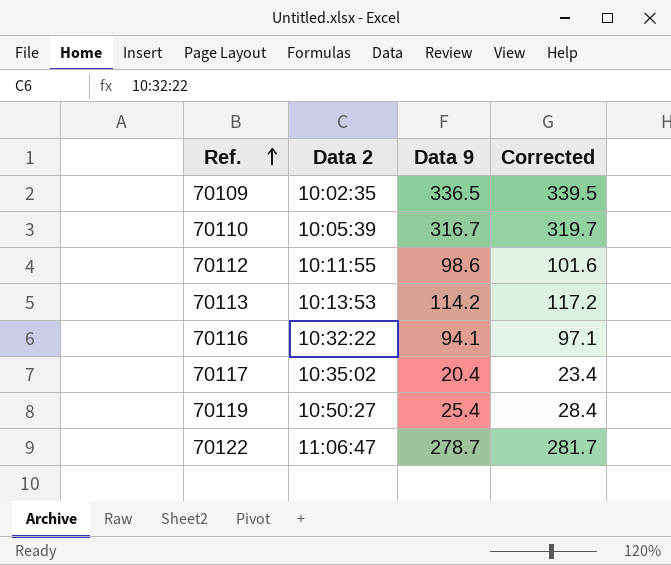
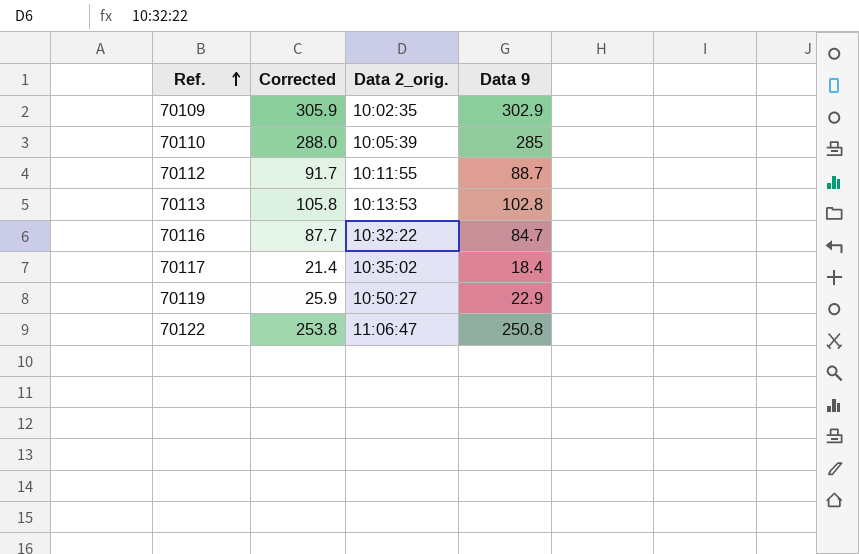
column Corrected | position: 4 -> 2
column name: Data 2 -> Data 2_orig.
70109 | Corrected: 339.5 -> 305.9
70109 | Data 9: 336.5 -> 302.9
70110 | Corrected: 319.7 -> 288.0
70110 | Data 9: 316.7 -> 285
70112 | Corrected: 101.6 -> 91.7
70112 | Data 9: 98.6 -> 88.7
70113 | Corrected: 117.2 -> 105.8
70113 | Data 9: 114.2 -> 102.8
70116 | Corrected: 97.1 -> 87.7
70116 | Data 9: 94.1 -> 84.7
70117 | Corrected: 23.4 -> 21.4
70117 | Data 9: 20.4 -> 18.4
70119 | Corrected: 28.4 -> 25.9
70119 | Data 9: 25.4 -> 22.9
70122 | Corrected: 281.7 -> 253.8
70122 | Data 9: 278.7 -> 250.8

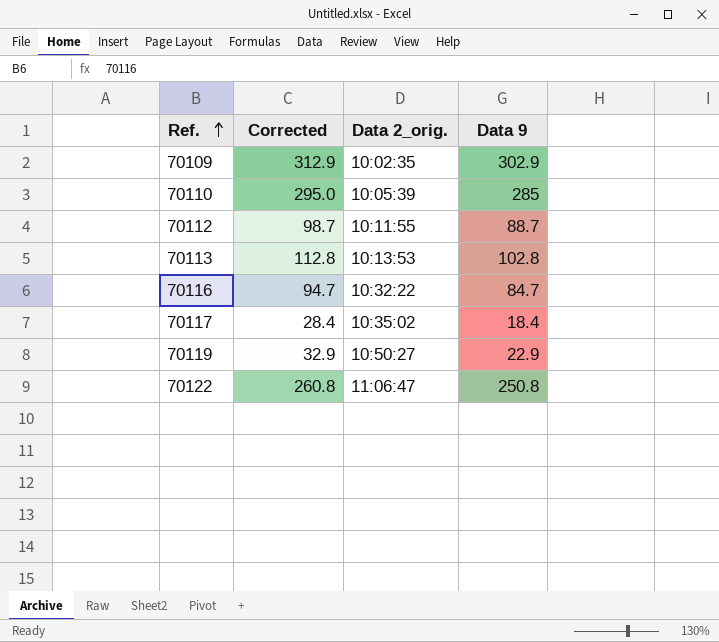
column Corrected | formula: [Data 9] + 3 -> [Data 9] + 10

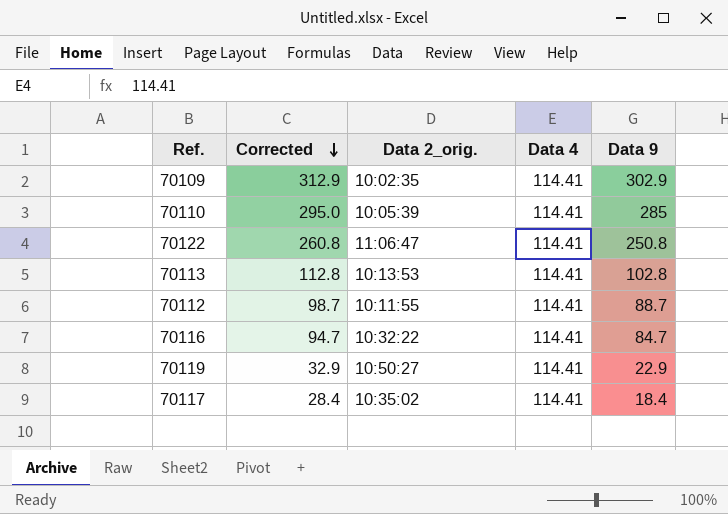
row order: Ref. ascending -> Corrected descending
column Data 4 | position: none -> 4

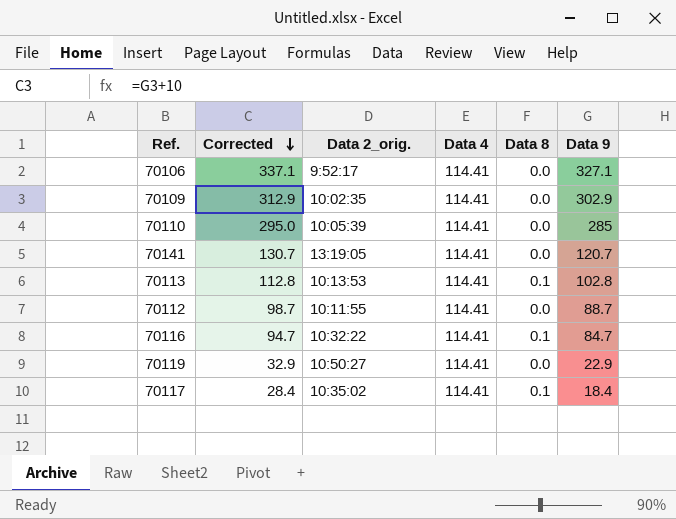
column Data 8 | position: none -> 5
row 70122: 260.8 | 11:06:47 | 114.41 | 250.8 -> none
row 70106: none -> 337.1 | 9:52:17 | 114.41 | 0.0 | 327.1
row 70141: none -> 130.7 | 13:19:05 | 114.41 | 0.0 | 120.7

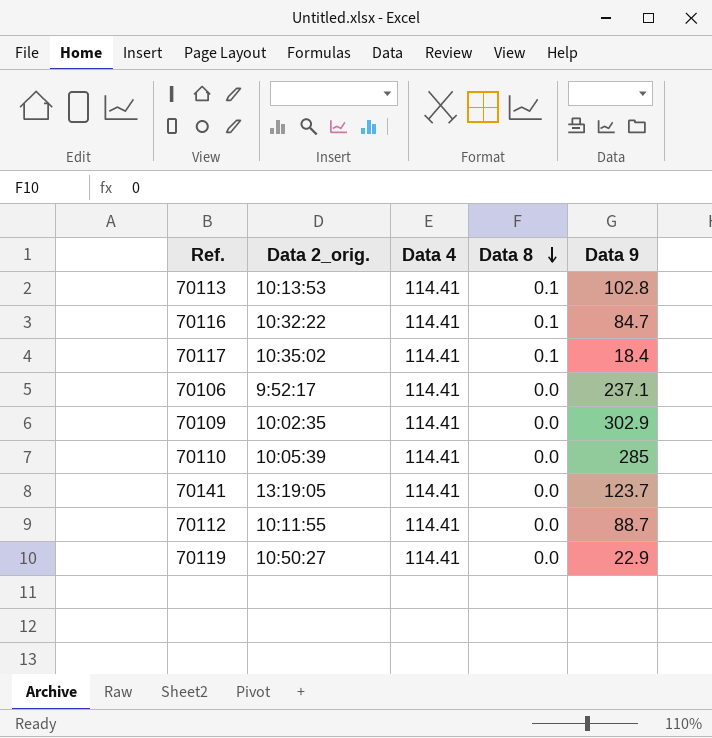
row order: Corrected descending -> Data 8 descending
column Corrected | formula: [Data 9] + 10 -> none
70106 | Data 9: 327.1 -> 237.1
70141 | Data 9: 120.7 -> 123.7

